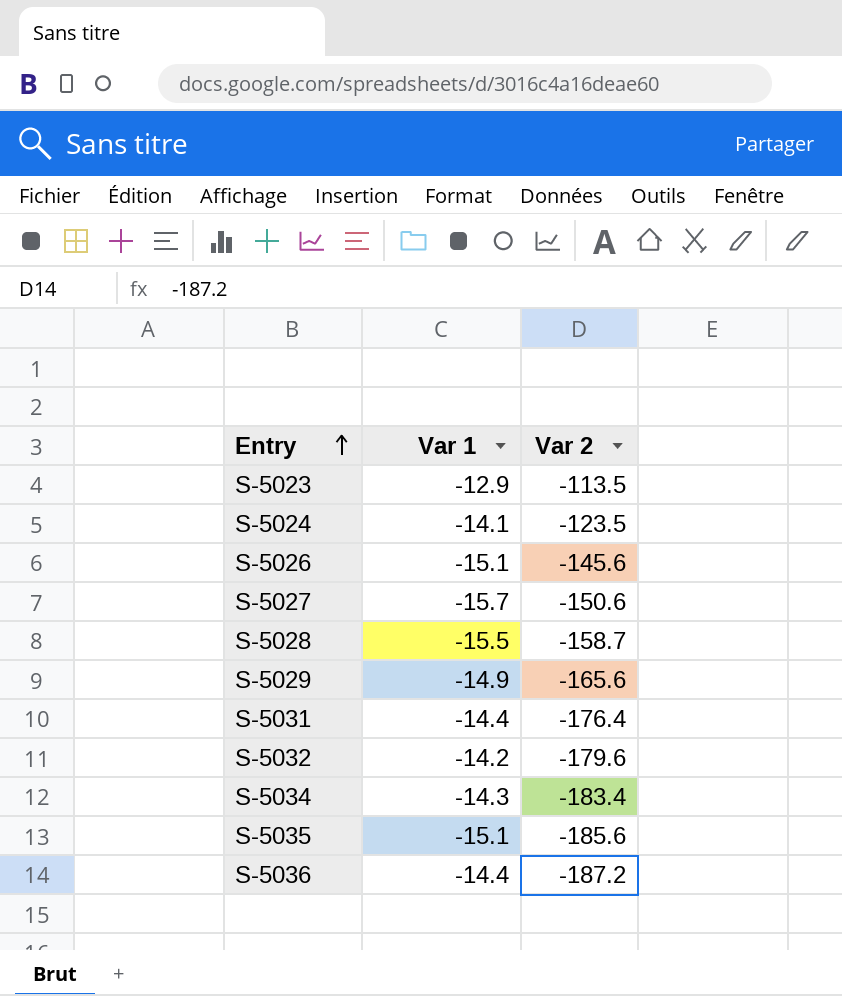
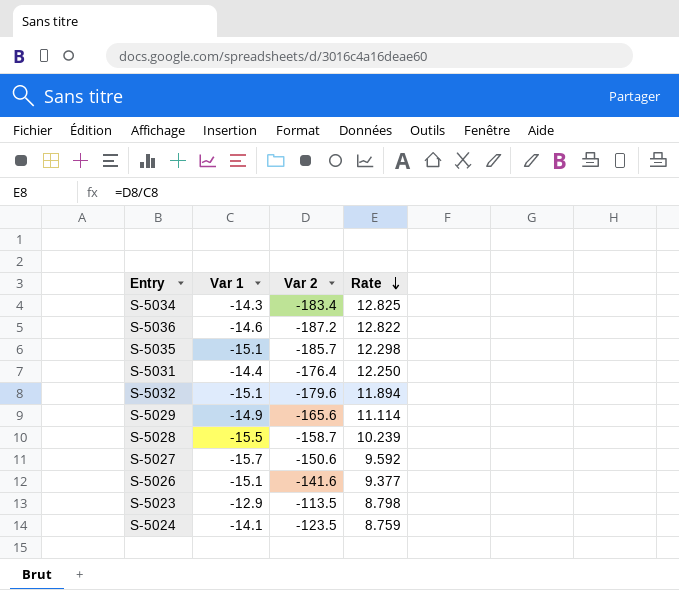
row order: Entry ascending -> Rate descending
column Rate | formula: none -> [Var 2] / [Var 1]
S-5036 | Var 1: -14.4 -> -14.6
S-5035 | Var 2: -185.6 -> -185.7
S-5032 | Var 1: -14.2 -> -15.1
S-5026 | Var 2: -145.6 -> -141.6

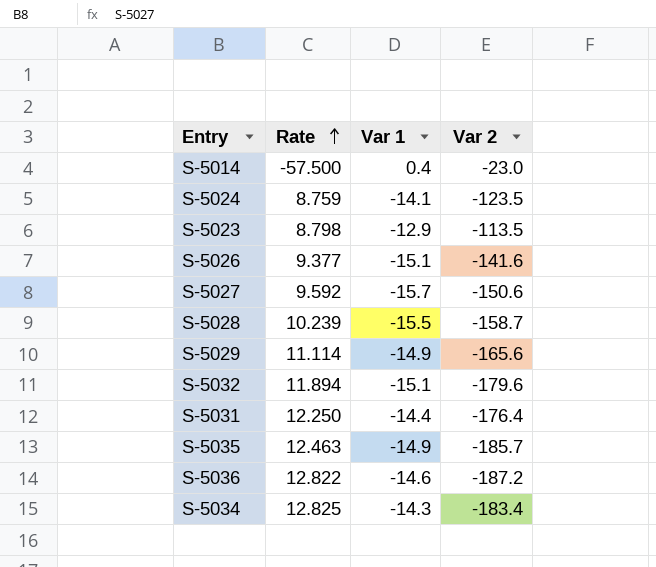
row order: Rate descending -> Rate ascending
column Rate | position: 4 -> 2
row S-5014: none -> -57.500 | 0.4 | -23.0
S-5035 | Rate: 12.298 -> 12.463
S-5035 | Var 1: -15.1 -> -14.9

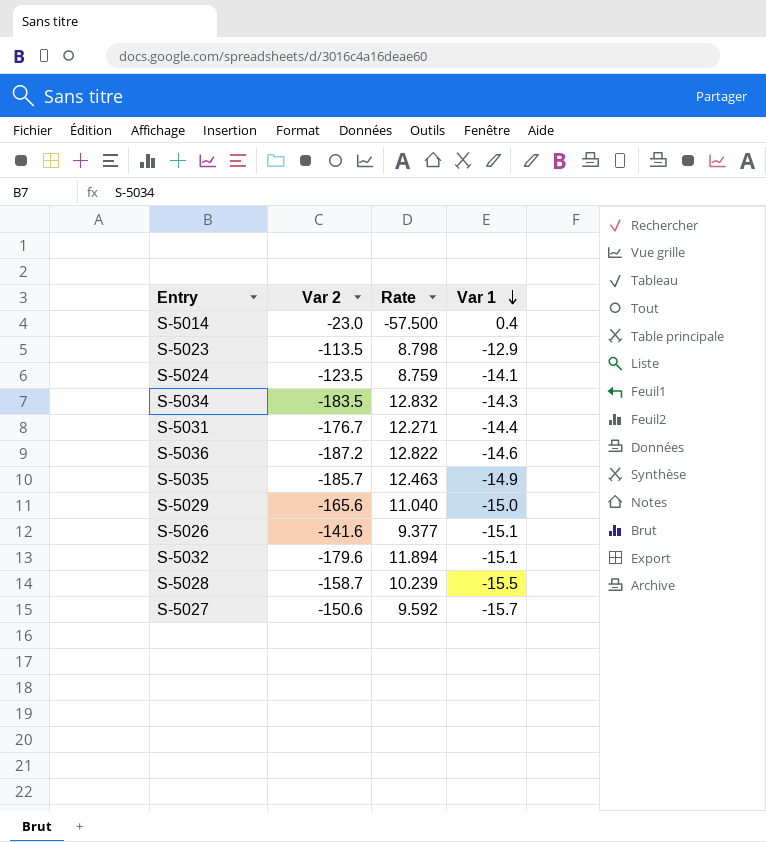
row order: Rate ascending -> Var 1 descending
column Var 2 | position: 4 -> 2
S-5034 | Var 2: -183.4 -> -183.5
S-5034 | Rate: 12.825 -> 12.832
S-5031 | Var 2: -176.4 -> -176.7
S-5031 | Rate: 12.250 -> 12.271
S-5029 | Rate: 11.114 -> 11.040
S-5029 | Var 1: -14.9 -> -15.0

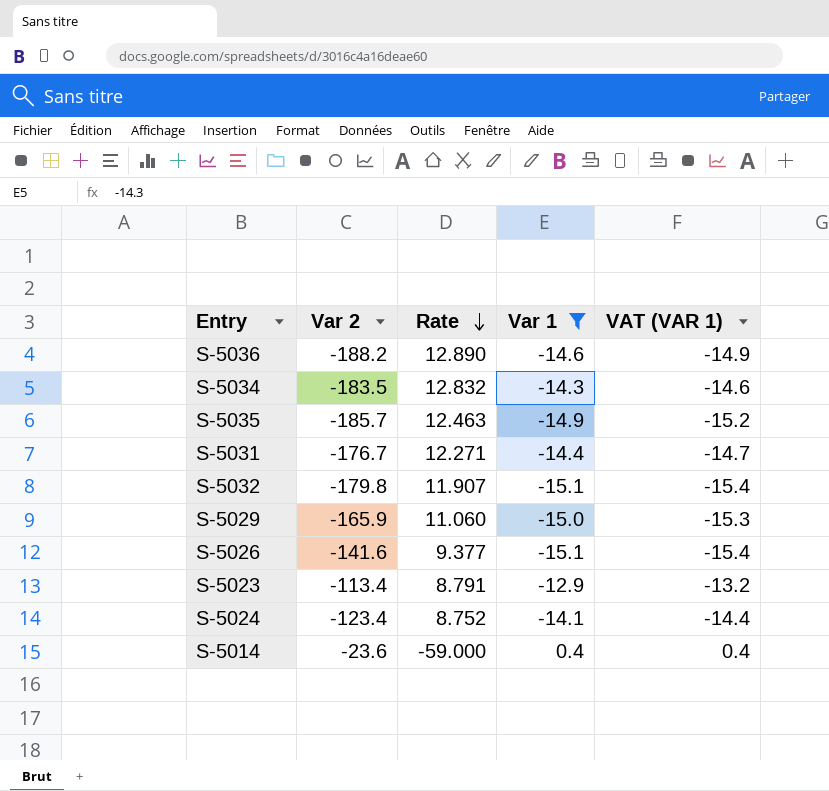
filter: none -> Var 1 >= -15.1
row order: Var 1 descending -> Rate descending
column VAT (VAR 1) | formula: none -> [Var 1] * 1.02
S-5036 | Var 2: -187.2 -> -188.2
S-5036 | Rate: 12.822 -> 12.890
S-5032 | Var 2: -179.6 -> -179.8
S-5032 | Rate: 11.894 -> 11.907
S-5029 | Var 2: -165.6 -> -165.9
S-5029 | Rate: 11.040 -> 11.060
S-5023 | Var 2: -113.5 -> -113.4
S-5023 | Rate: 8.798 -> 8.791
S-5024 | Var 2: -123.5 -> -123.4
S-5024 | Rate: 8.759 -> 8.752
S-5014 | Var 2: -23.0 -> -23.6
S-5014 | Rate: -57.500 -> -59.000

